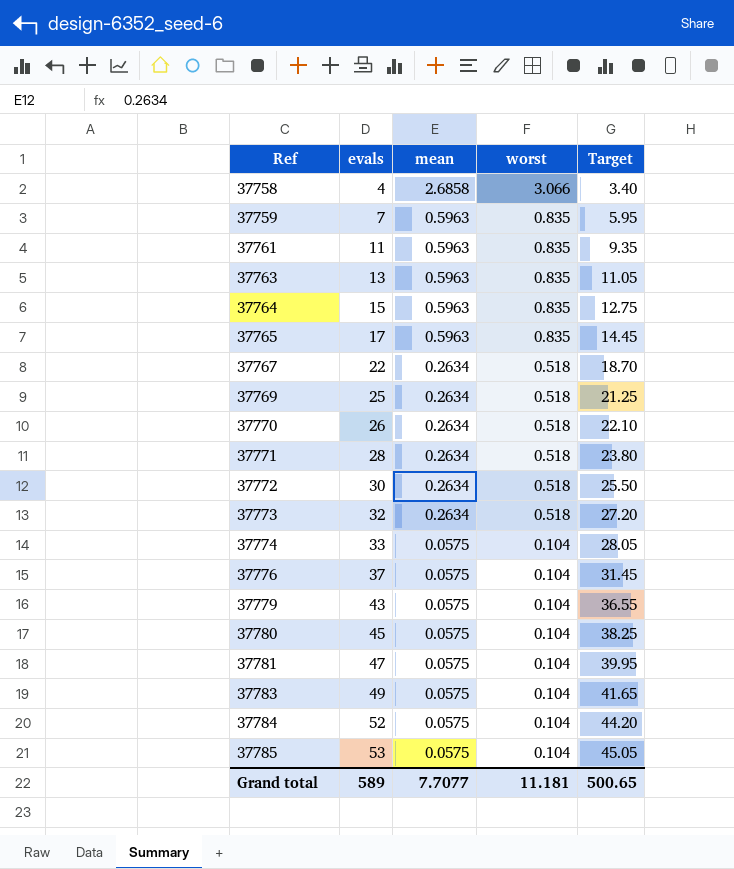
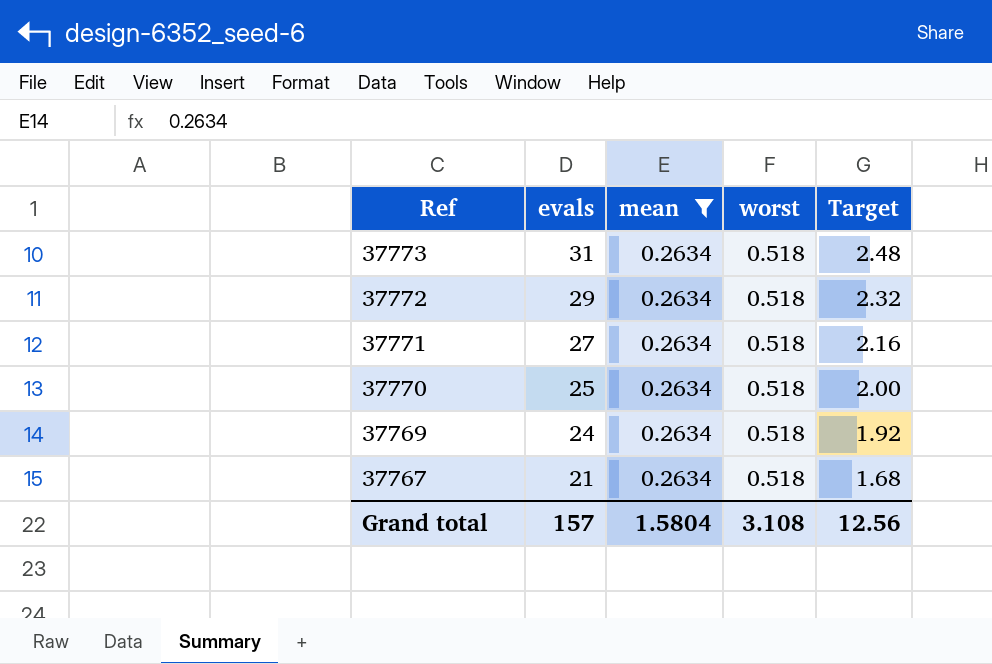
filter: none -> mean = 0.2634
row order: Ref ascending -> Ref descending
column Target | formula: [evals] * 0.85 -> [evals] * 0.08
37773 | evals: 32 -> 31
37772 | evals: 30 -> 29
37771 | evals: 28 -> 27
37770 | evals: 26 -> 25
37769 | evals: 25 -> 24
37767 | evals: 22 -> 21
Grand total | evals: 589 -> 157
Grand total | mean: 7.7077 -> 1.5804
Grand total | worst: 11.181 -> 3.108
Grand total | Target: 500.65 -> 12.56

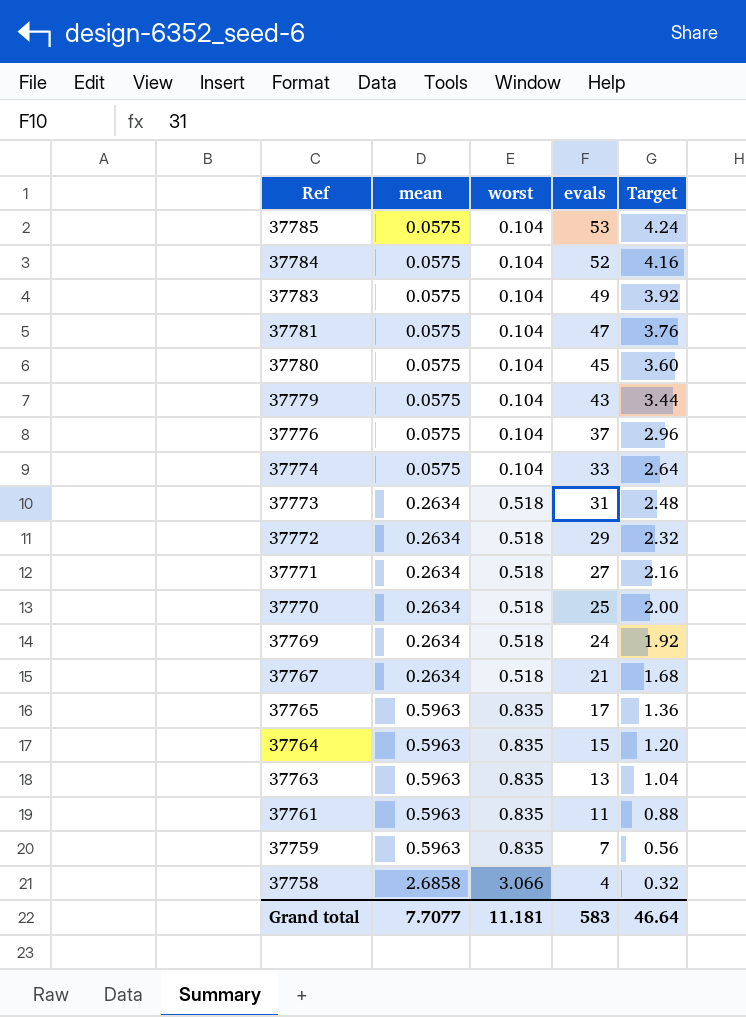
filter: mean = 0.2634 -> none
column evals | position: 2 -> 4
Grand total | mean: 1.5804 -> 7.7077
Grand total | worst: 3.108 -> 11.181
Grand total | evals: 157 -> 583
Grand total | Target: 12.56 -> 46.64

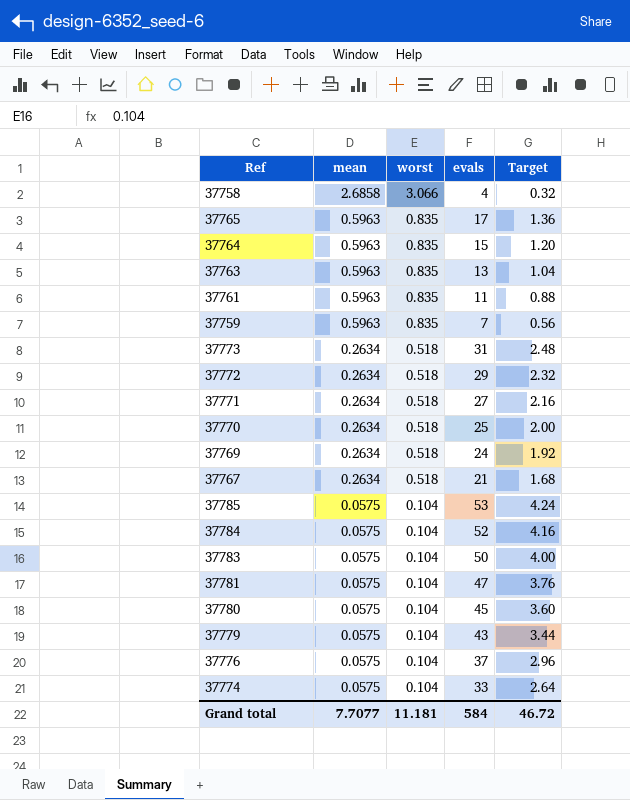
row order: Ref descending -> mean descending
37783 | evals: 49 -> 50
37783 | Target: 3.92 -> 4.00
Grand total | evals: 583 -> 584
Grand total | Target: 46.64 -> 46.72

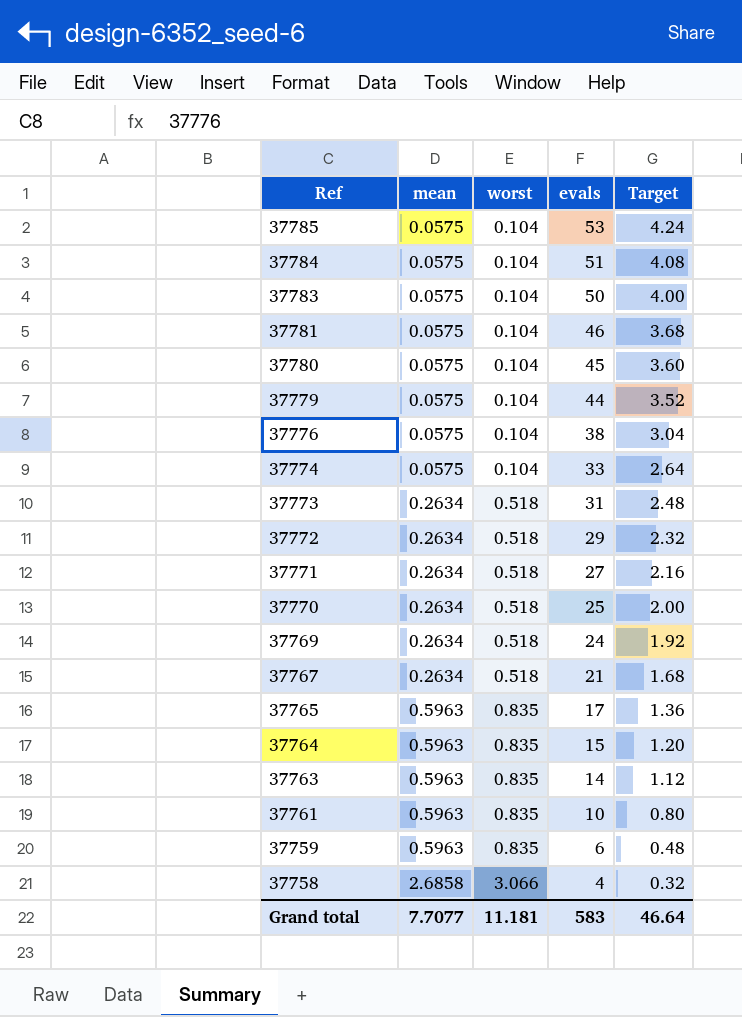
row order: mean descending -> Ref descending
37784 | evals: 52 -> 51
37784 | Target: 4.16 -> 4.08
37781 | evals: 47 -> 46
37781 | Target: 3.76 -> 3.68
37779 | evals: 43 -> 44
37779 | Target: 3.44 -> 3.52
37776 | evals: 37 -> 38
37776 | Target: 2.96 -> 3.04
37763 | evals: 13 -> 14
37763 | Target: 1.04 -> 1.12
37761 | evals: 11 -> 10
37761 | Target: 0.88 -> 0.80
37759 | evals: 7 -> 6
37759 | Target: 0.56 -> 0.48
Grand total | evals: 584 -> 583
Grand total | Target: 46.72 -> 46.64

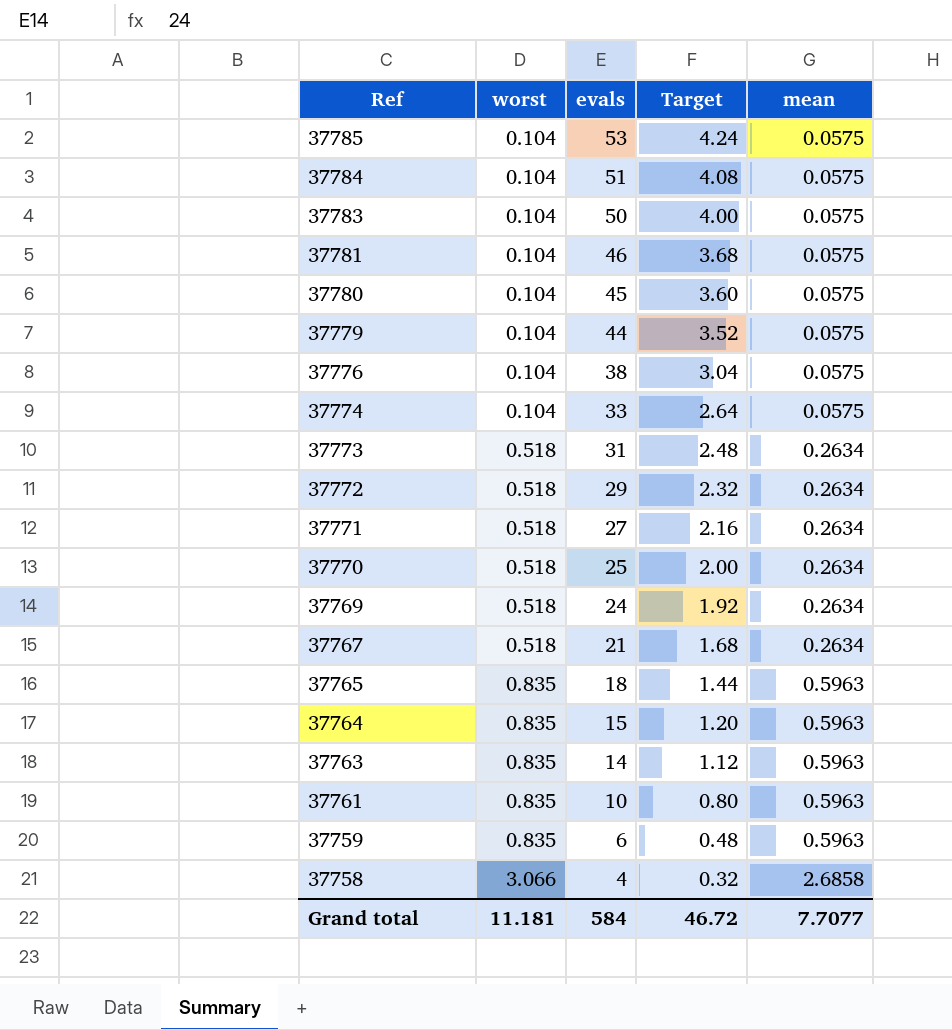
column mean | position: 2 -> 5
37765 | evals: 17 -> 18
37765 | Target: 1.36 -> 1.44
Grand total | evals: 583 -> 584
Grand total | Target: 46.64 -> 46.72

